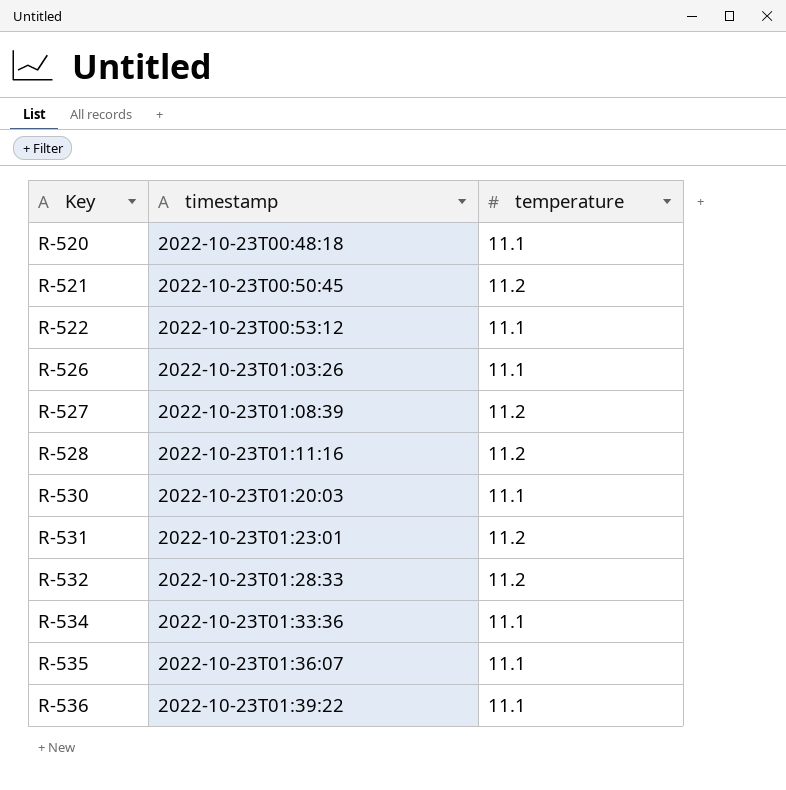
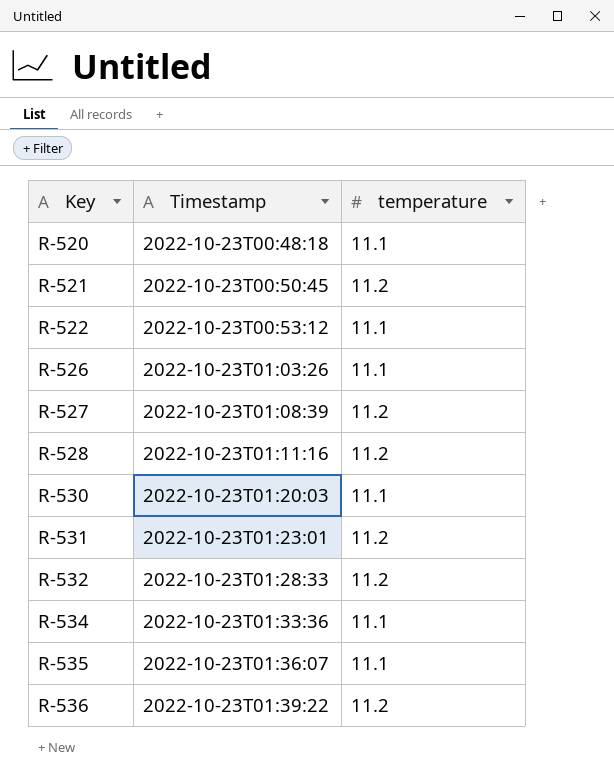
column name: timestamp -> Timestamp
R-536 | temperature: 11.1 -> 11.2

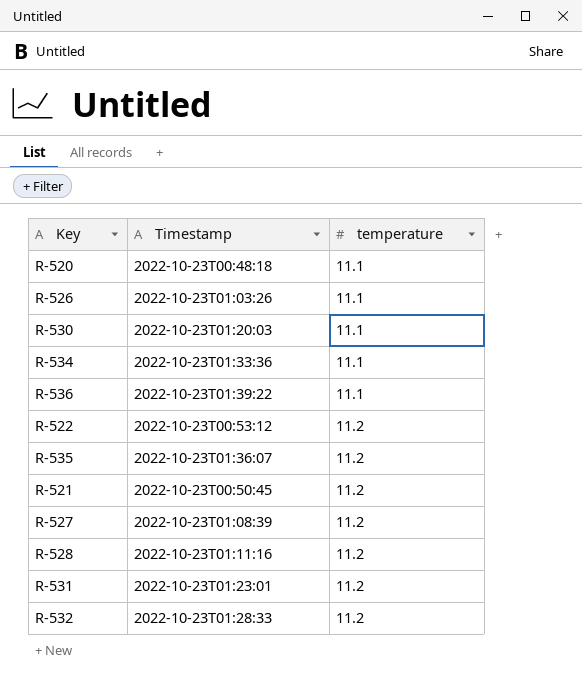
row order: Key ascending -> temperature ascending
R-536 | temperature: 11.2 -> 11.1
R-522 | temperature: 11.1 -> 11.2
R-535 | temperature: 11.1 -> 11.2

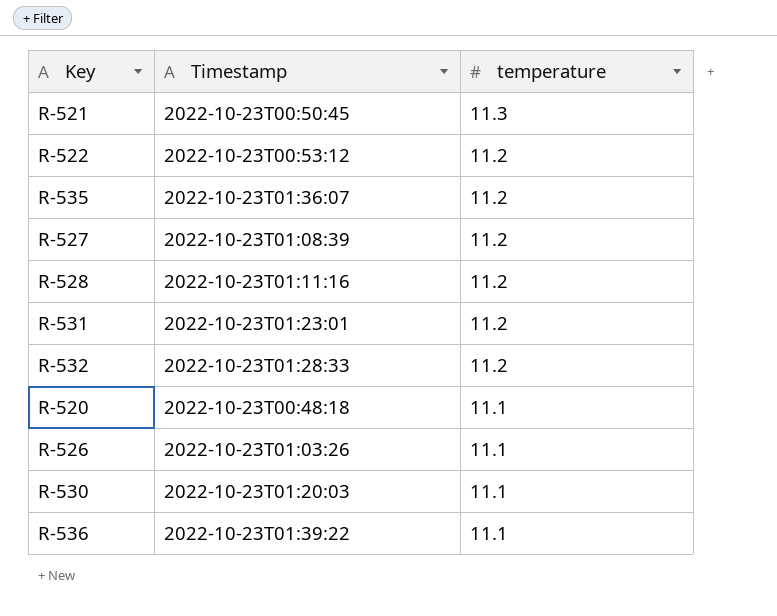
row order: temperature ascending -> temperature descending
row R-534: 2022-10-23T01:33:36 | 11.1 -> none
R-521 | temperature: 11.2 -> 11.3

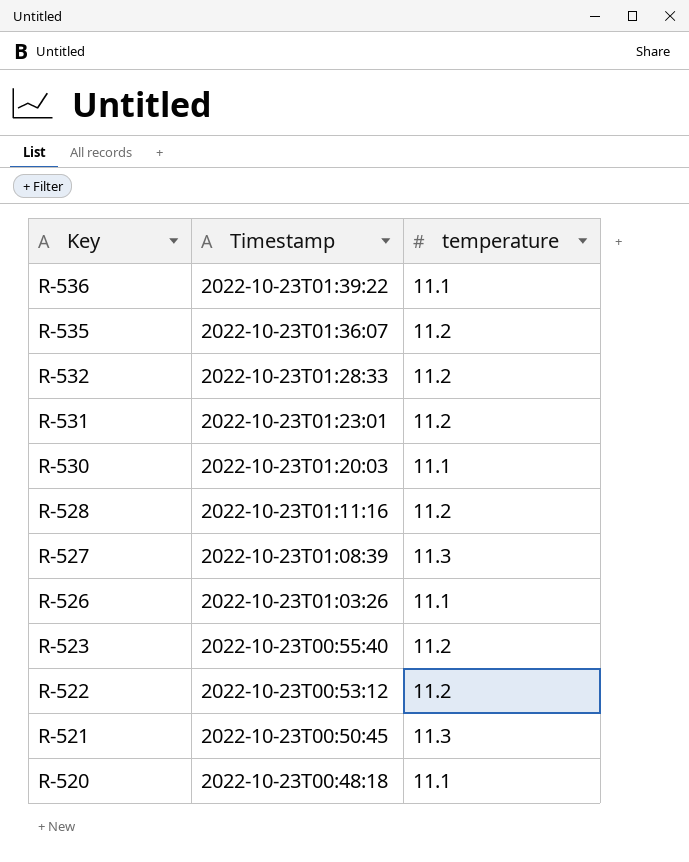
row order: temperature descending -> Key descending
R-527 | temperature: 11.2 -> 11.3
row R-523: none -> 2022-10-23T00:55:40 | 11.2

